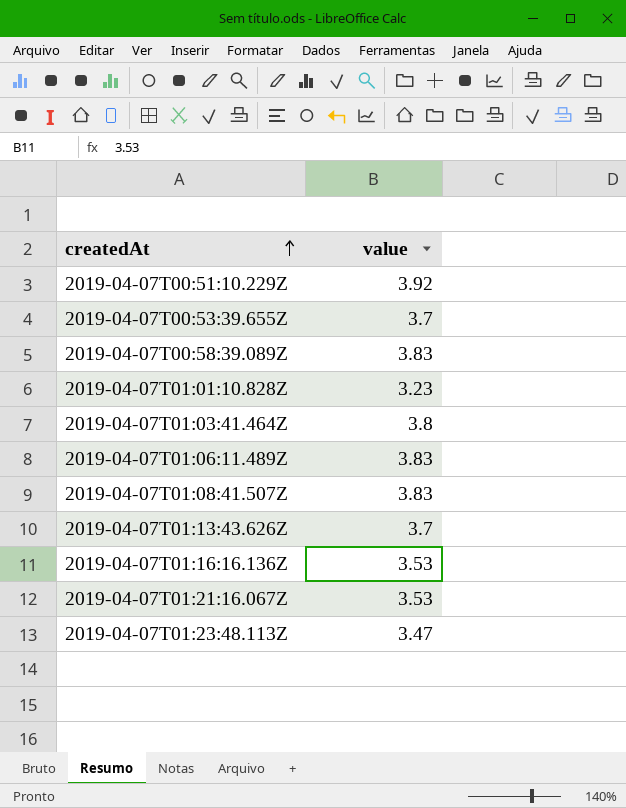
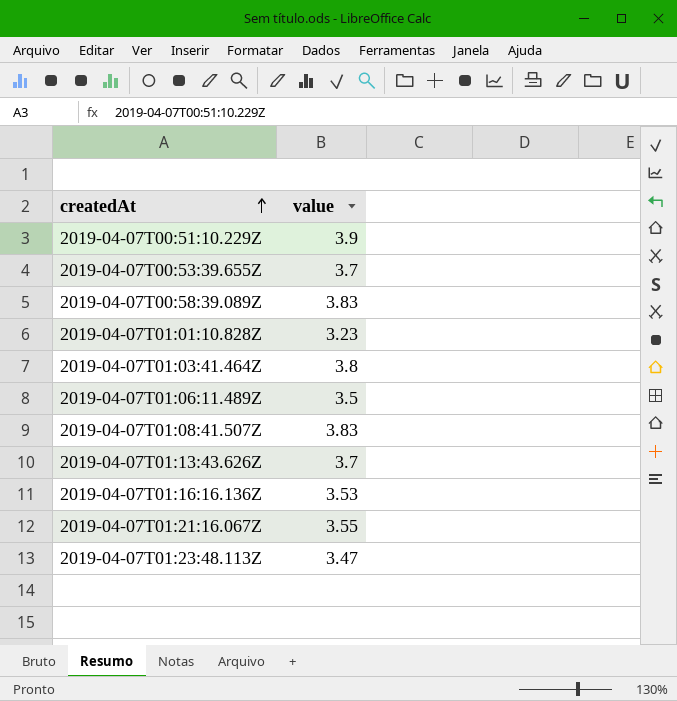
2019-04-07T00:51:10.229Z | value: 3.92 -> 3.9
2019-04-07T01:06:11.489Z | value: 3.83 -> 3.5
2019-04-07T01:21:16.067Z | value: 3.53 -> 3.55

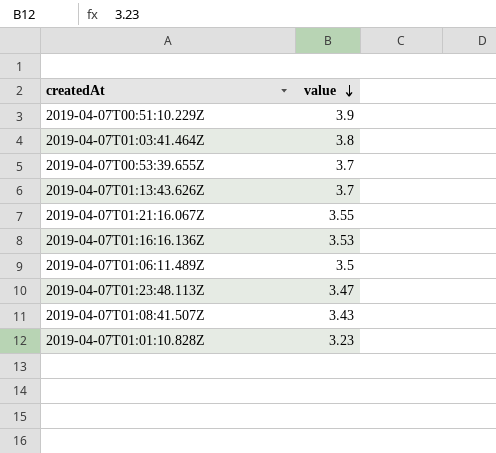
row order: createdAt ascending -> value descending
row 2019-04-07T00:58:39.089Z: 3.83 -> none
2019-04-07T01:08:41.507Z | value: 3.83 -> 3.43

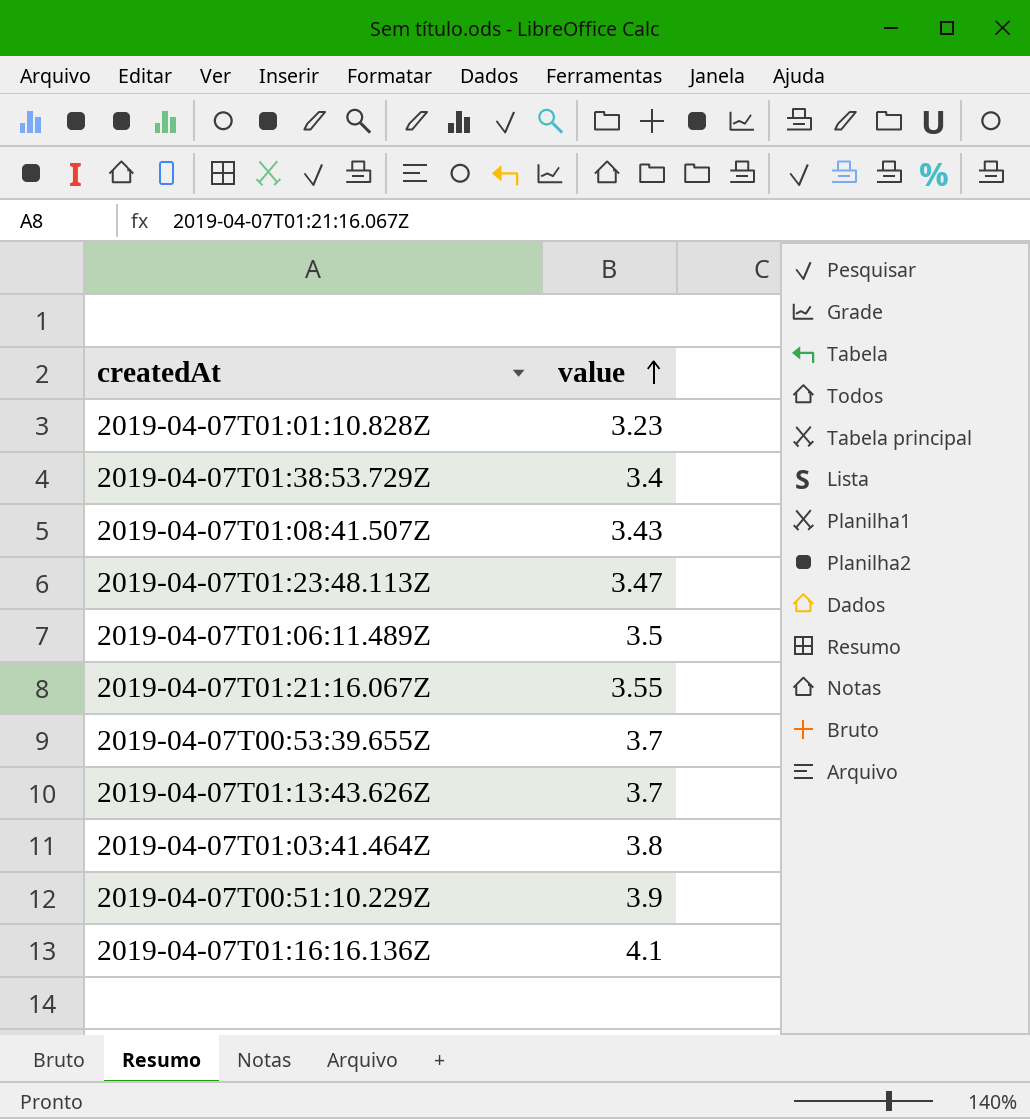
row order: value descending -> value ascending
row 2019-04-07T01:38:53.729Z: none -> 3.4
2019-04-07T01:16:16.136Z | value: 3.53 -> 4.1

